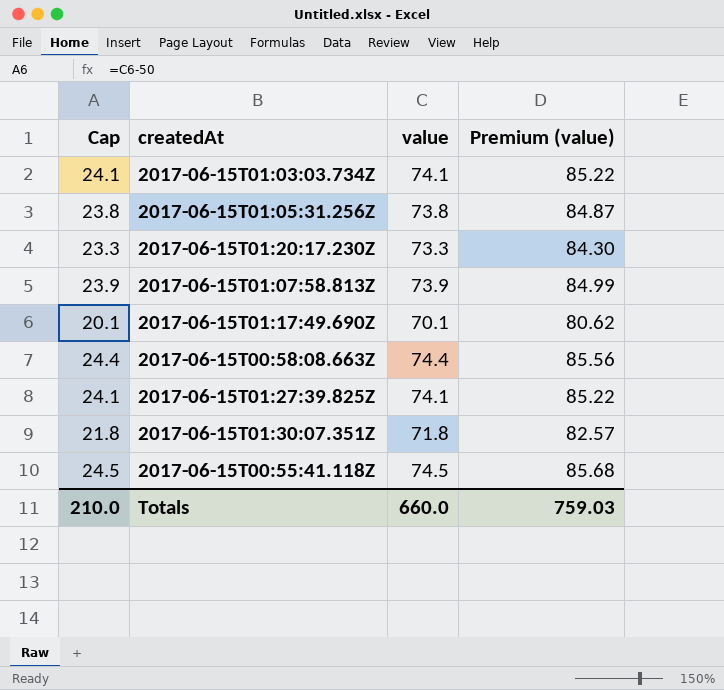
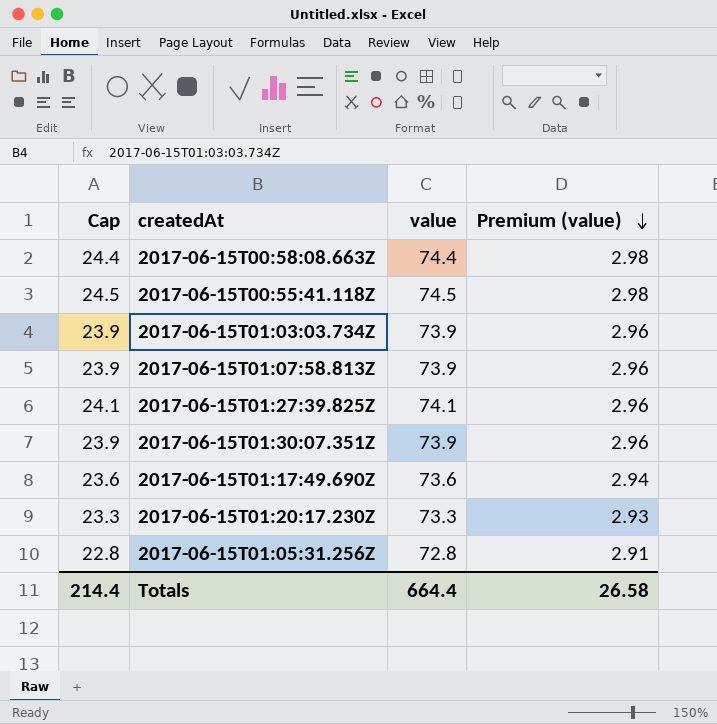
row order: none -> Premium (value) descending
column Premium (value) | formula: [value] * 1.15 -> [value] * 0.04
2017-06-15T01:03:03.734Z | Cap: 24.1 -> 23.9
2017-06-15T01:03:03.734Z | value: 74.1 -> 73.9
2017-06-15T01:30:07.351Z | Cap: 21.8 -> 23.9
2017-06-15T01:30:07.351Z | value: 71.8 -> 73.9
2017-06-15T01:17:49.690Z | Cap: 20.1 -> 23.6
2017-06-15T01:17:49.690Z | value: 70.1 -> 73.6
2017-06-15T01:05:31.256Z | Cap: 23.8 -> 22.8
2017-06-15T01:05:31.256Z | value: 73.8 -> 72.8
Totals | Cap: 210.0 -> 214.4
Totals | value: 660.0 -> 664.4
Totals | Premium (value): 759.03 -> 26.58

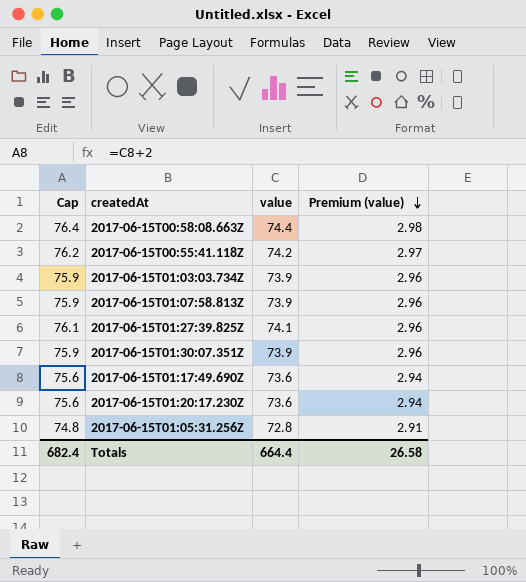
column Cap | formula: [value] - 50 -> [value] + 2
2017-06-15T00:55:41.118Z | value: 74.5 -> 74.2
2017-06-15T00:55:41.118Z | Premium (value): 2.98 -> 2.97
2017-06-15T01:20:17.230Z | value: 73.3 -> 73.6
2017-06-15T01:20:17.230Z | Premium (value): 2.93 -> 2.94
Totals | Cap: 214.4 -> 682.4

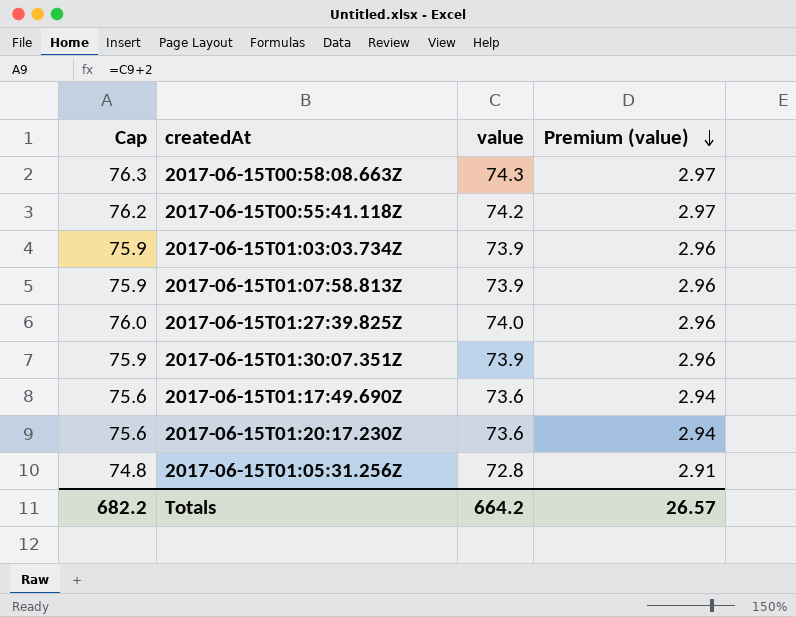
2017-06-15T00:58:08.663Z | Cap: 76.4 -> 76.3
2017-06-15T00:58:08.663Z | value: 74.4 -> 74.3
2017-06-15T00:58:08.663Z | Premium (value): 2.98 -> 2.97
2017-06-15T01:27:39.825Z | Cap: 76.1 -> 76.0
2017-06-15T01:27:39.825Z | value: 74.1 -> 74.0
Totals | Cap: 682.4 -> 682.2
Totals | value: 664.4 -> 664.2
Totals | Premium (value): 26.58 -> 26.57

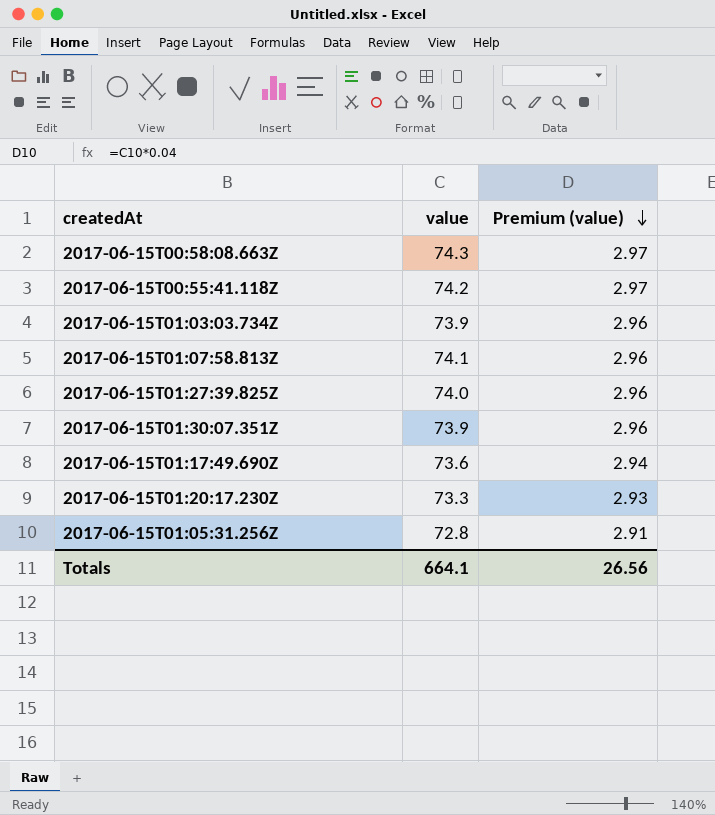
column Cap | formula: [value] + 2 -> none
2017-06-15T01:07:58.813Z | value: 73.9 -> 74.1
2017-06-15T01:20:17.230Z | value: 73.6 -> 73.3
2017-06-15T01:20:17.230Z | Premium (value): 2.94 -> 2.93
Totals | value: 664.2 -> 664.1
Totals | Premium (value): 26.57 -> 26.56

